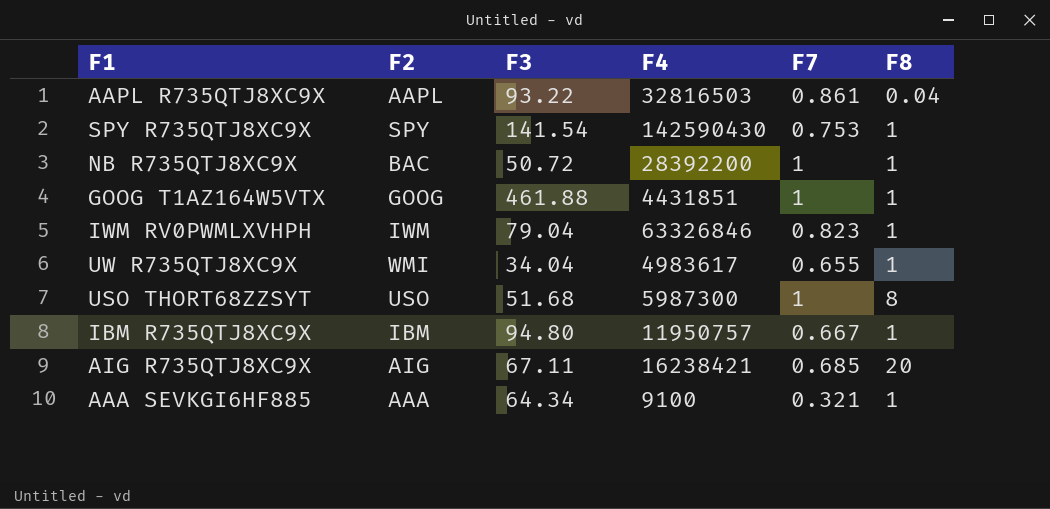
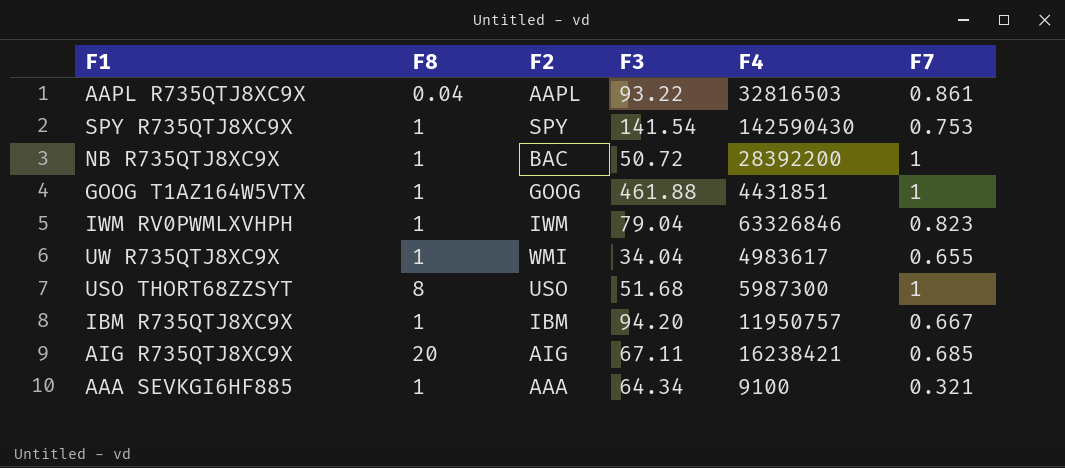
column F8 | position: 6 -> 2
IBM R735QTJ8XC9X | F3: 94.80 -> 94.20

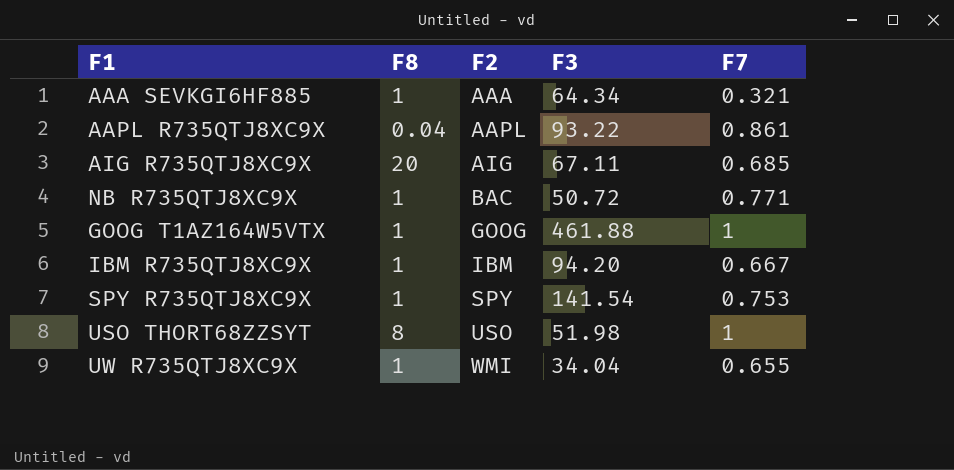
row order: none -> F2 ascending
column F4 | position: 5 -> none
row IWM RV0PWMLXVHPH: 1 | IWM | 79.04 | 63326846 | 0.823 -> none
NB R735QTJ8XC9X | F7: 1 -> 0.771
USO THORT68ZZSYT | F3: 51.68 -> 51.98

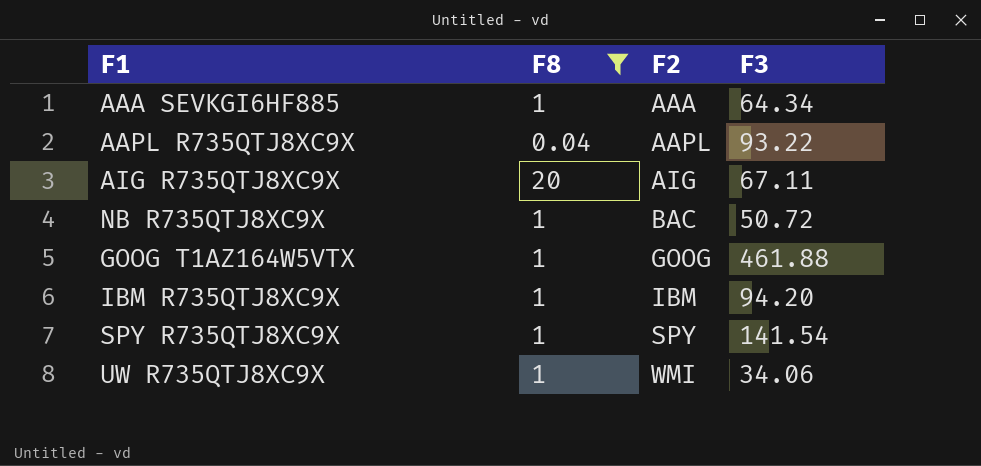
filter: none -> F8 != 8
column F7 | position: 5 -> none
UW R735QTJ8XC9X | F3: 34.04 -> 34.06

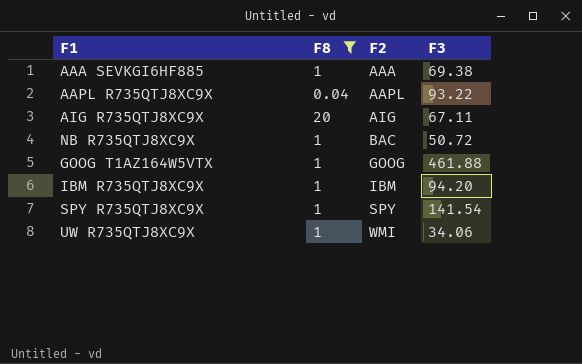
AAA SEVKGI6HF885 | F3: 64.34 -> 69.38

